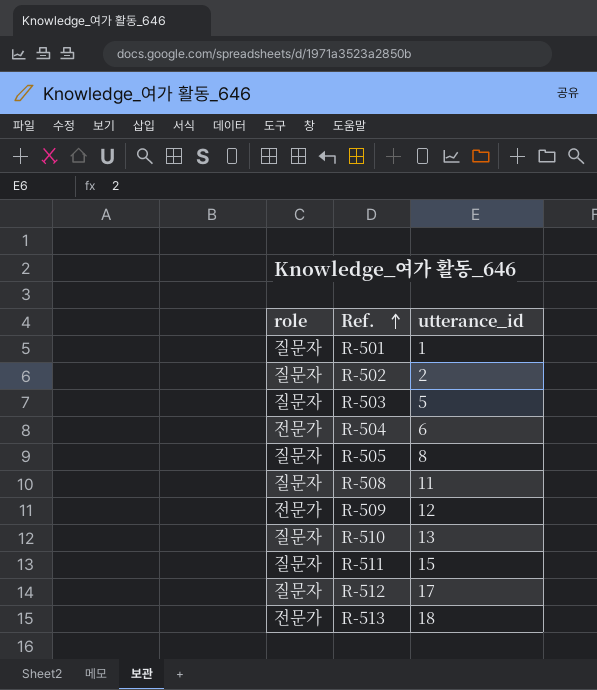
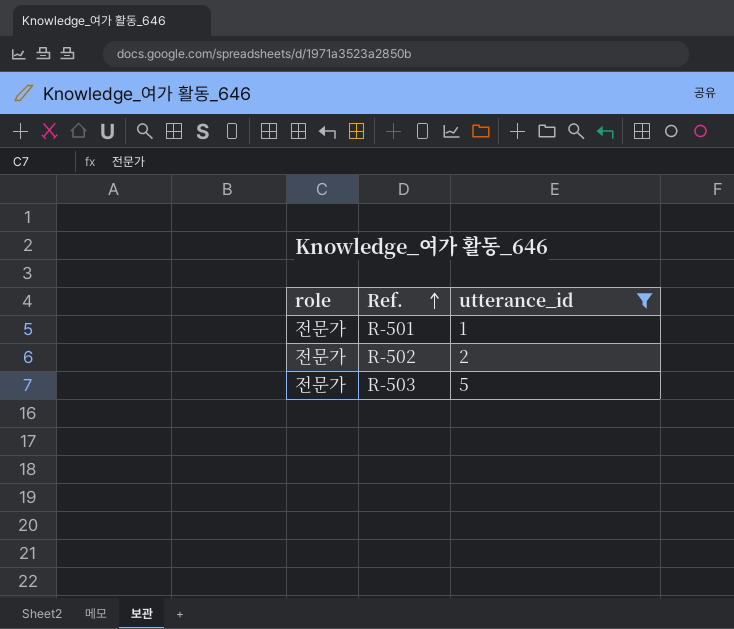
filter: none -> utterance_id <= 5
R-501 | role: 질문자 -> 전문가
R-502 | role: 질문자 -> 전문가
R-503 | role: 질문자 -> 전문가

